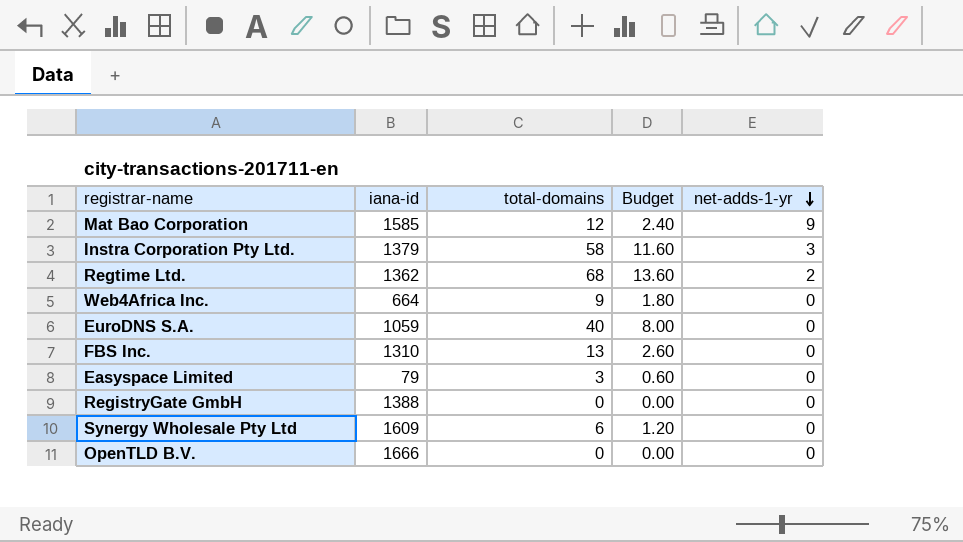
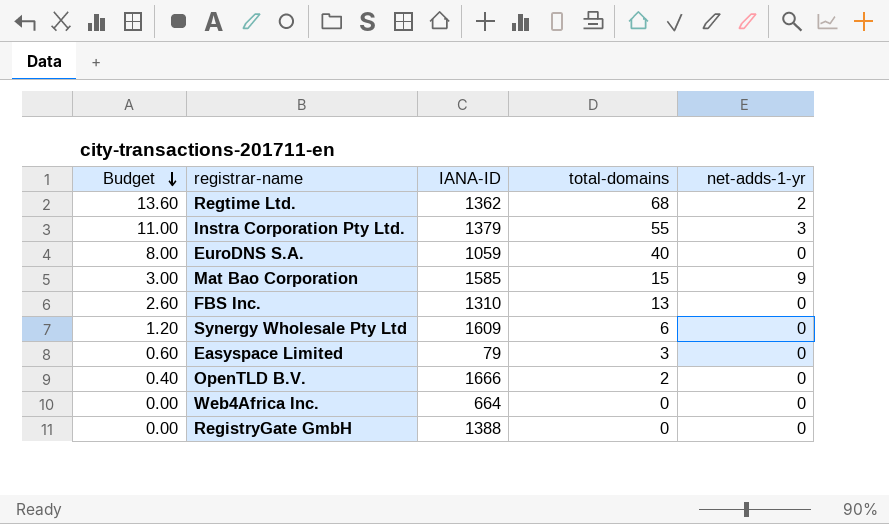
row order: net-adds-1-yr descending -> Budget descending
column Budget | position: 4 -> 1
column name: iana-id -> IANA-ID
Instra Corporation Pty Ltd. | Budget: 11.60 -> 11.00
Instra Corporation Pty Ltd. | total-domains: 58 -> 55
Mat Bao Corporation | Budget: 2.40 -> 3.00
Mat Bao Corporation | total-domains: 12 -> 15
OpenTLD B.V. | Budget: 0.00 -> 0.40
OpenTLD B.V. | total-domains: 0 -> 2
Web4Africa Inc. | Budget: 1.80 -> 0.00
Web4Africa Inc. | total-domains: 9 -> 0

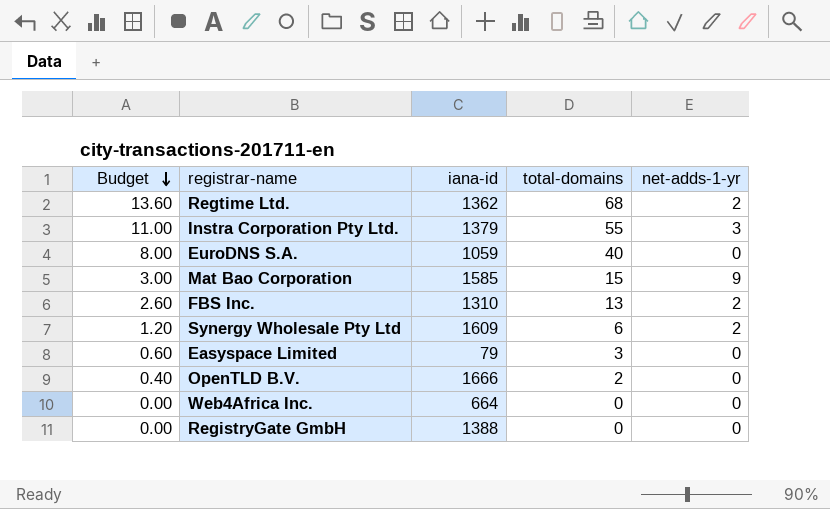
column name: IANA-ID -> iana-id
FBS Inc. | net-adds-1-yr: 0 -> 2
Synergy Wholesale Pty Ltd | net-adds-1-yr: 0 -> 2

